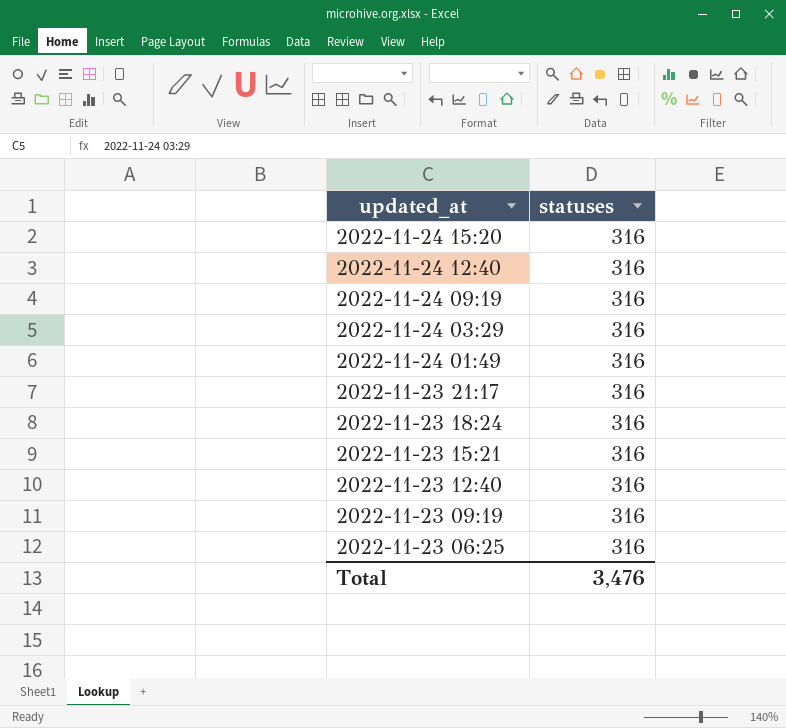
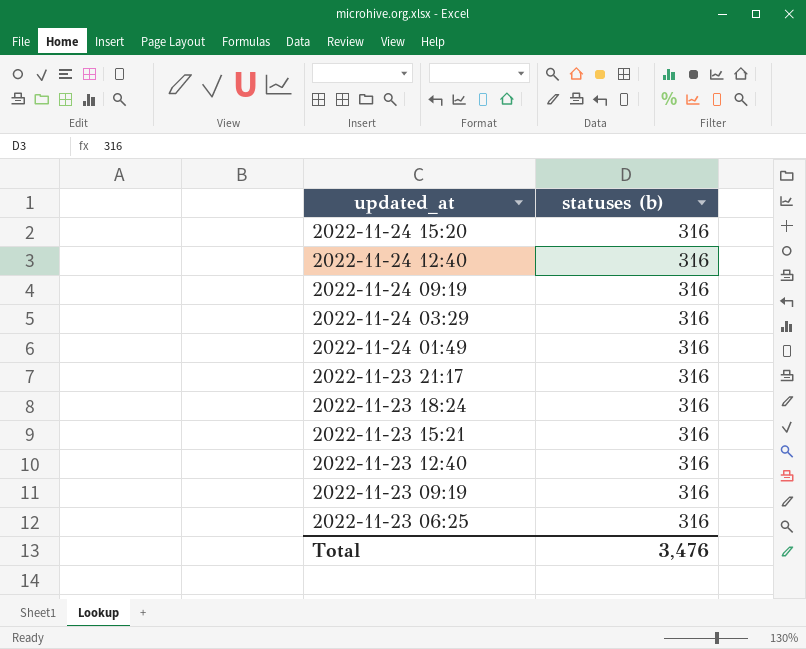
column name: statuses -> statuses (b)

